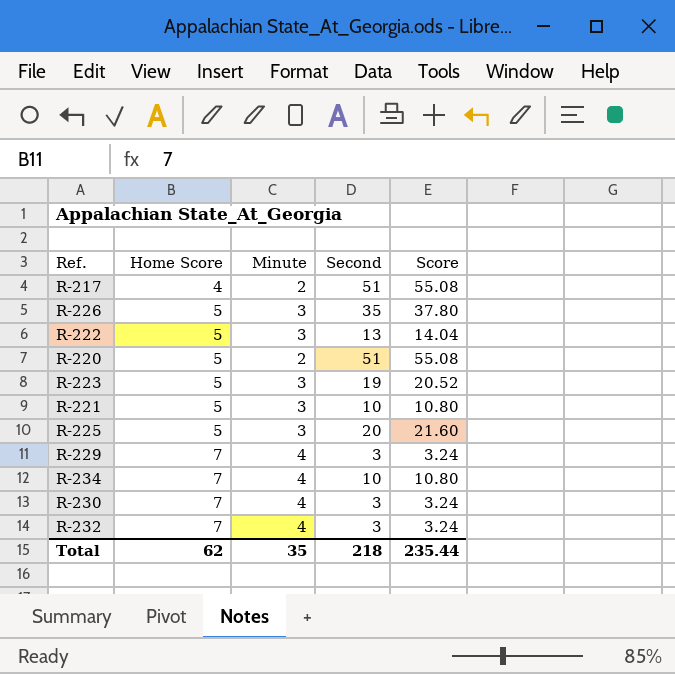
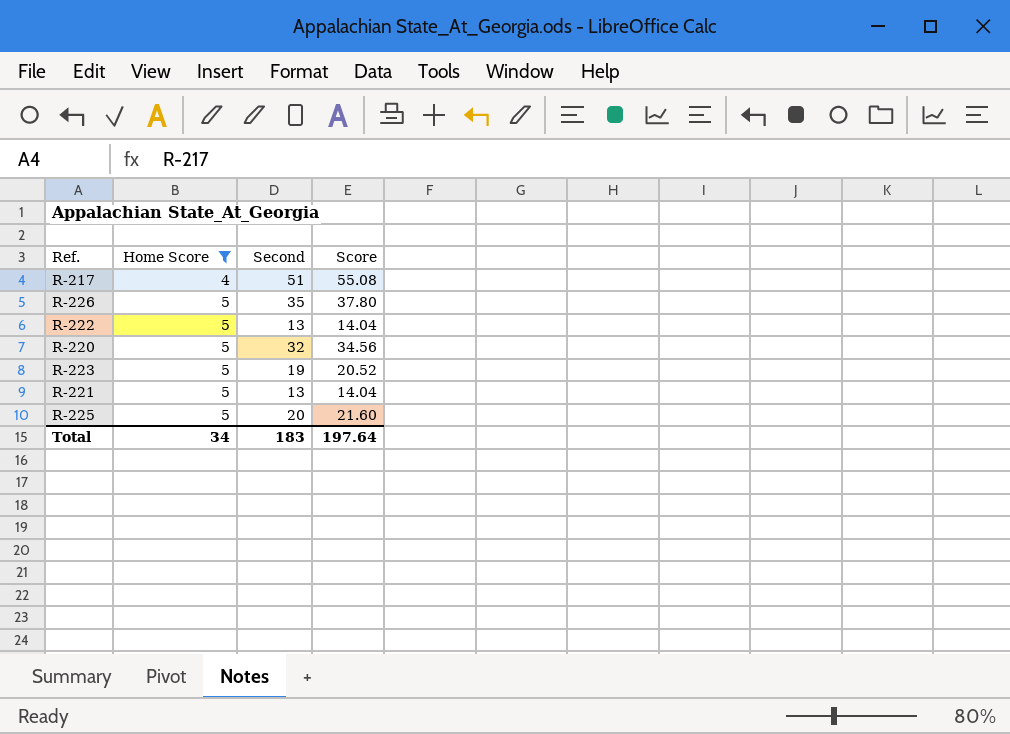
filter: none -> Home Score != 7
column Minute | position: 3 -> none
R-220 | Second: 51 -> 32
R-220 | Score: 55.08 -> 34.56
R-221 | Second: 10 -> 13
R-221 | Score: 10.80 -> 14.04
Total | Home Score: 62 -> 34
Total | Second: 218 -> 183
Total | Score: 235.44 -> 197.64

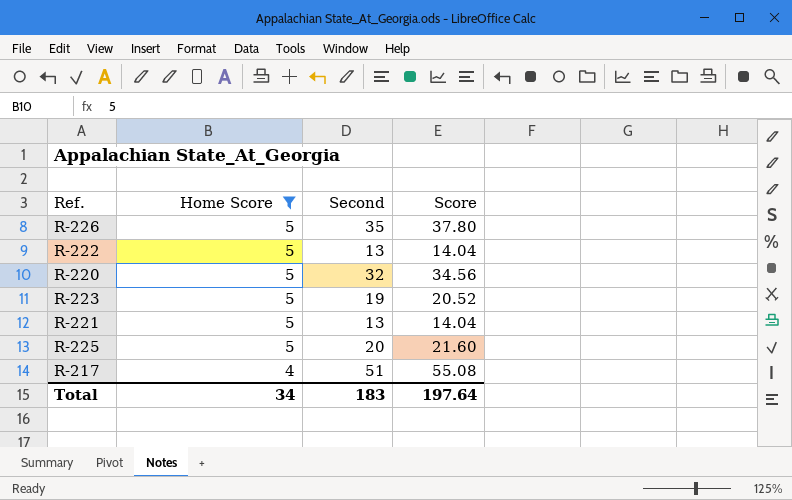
row order: Home Score ascending -> Home Score descending

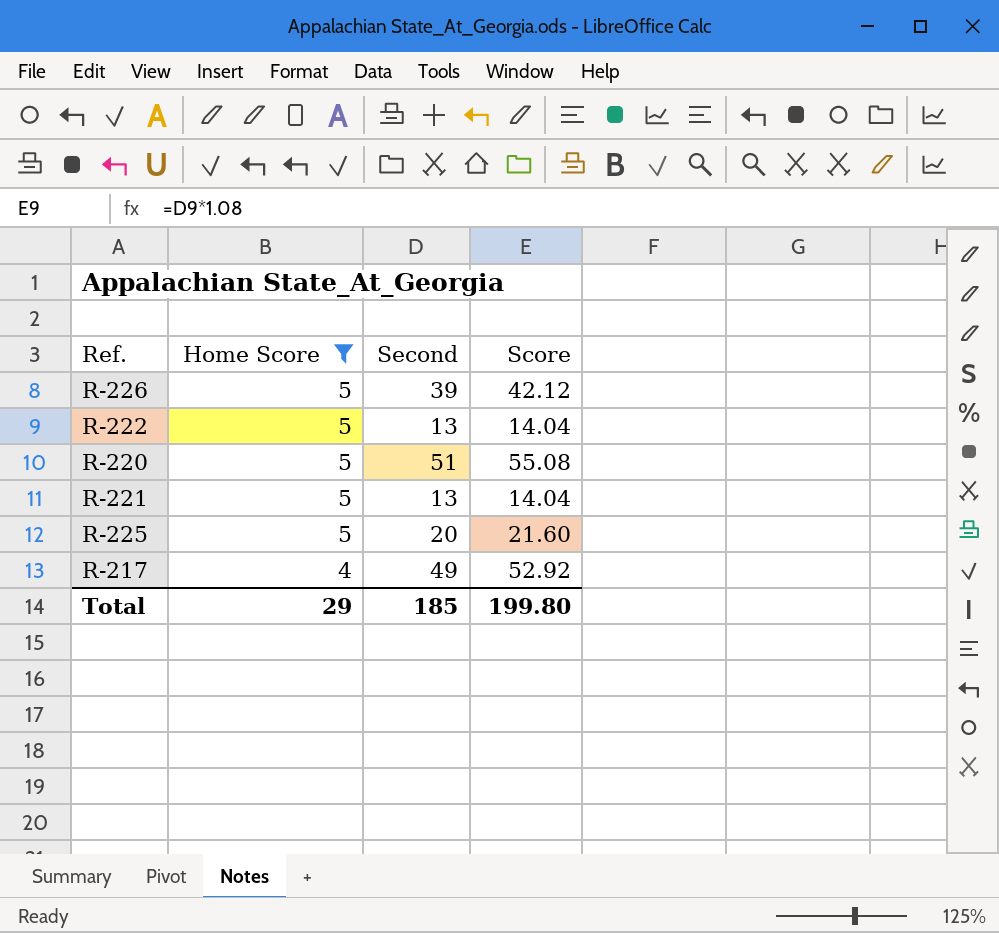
row R-223: 5 | 19 | 20.52 -> none
R-226 | Second: 35 -> 39
R-226 | Score: 37.80 -> 42.12
R-220 | Second: 32 -> 51
R-220 | Score: 34.56 -> 55.08
R-217 | Second: 51 -> 49
R-217 | Score: 55.08 -> 52.92
Total | Home Score: 34 -> 29
Total | Second: 183 -> 185
Total | Score: 197.64 -> 199.80

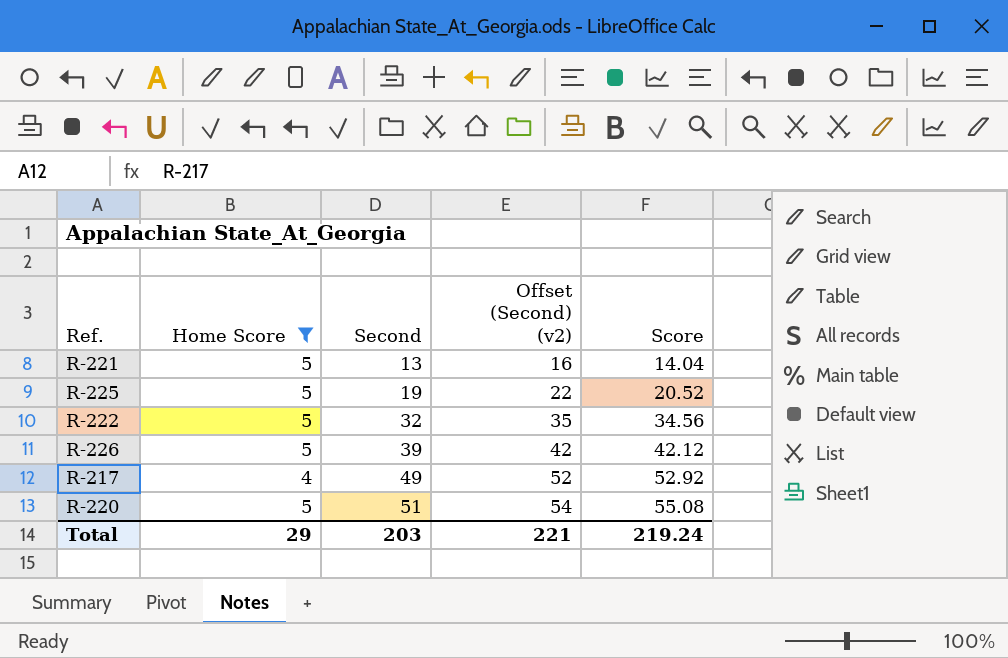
row order: Home Score descending -> Second ascending
column Offset (Second) (v2) | formula: none -> [Second] + 3
R-225 | Second: 20 -> 19
R-225 | Score: 21.60 -> 20.52
R-222 | Second: 13 -> 32
R-222 | Score: 14.04 -> 34.56
Total | Second: 185 -> 203
Total | Score: 199.80 -> 219.24

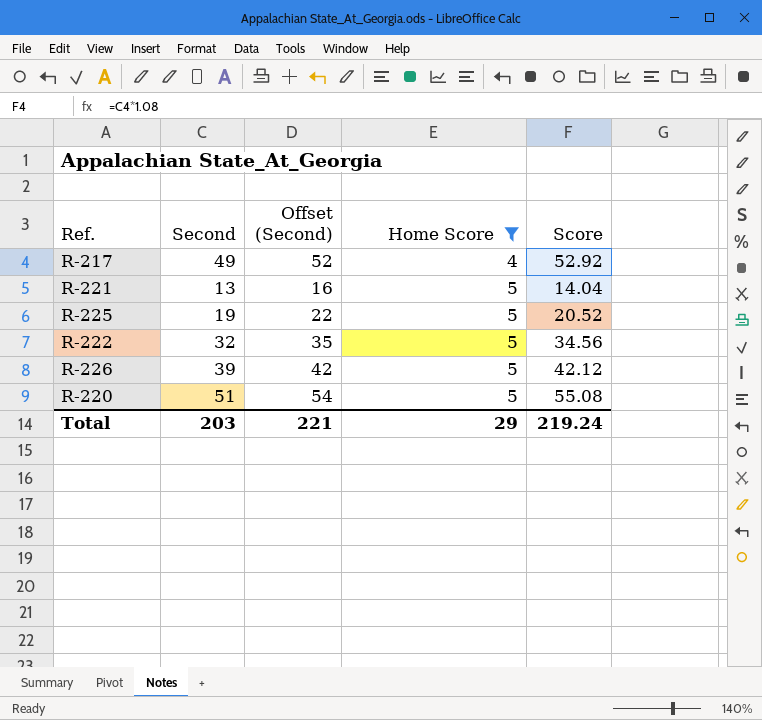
row order: Second ascending -> Home Score ascending
column name: Offset (Second) (v2) -> Offset (Second)
column Home Score | position: 2 -> 4

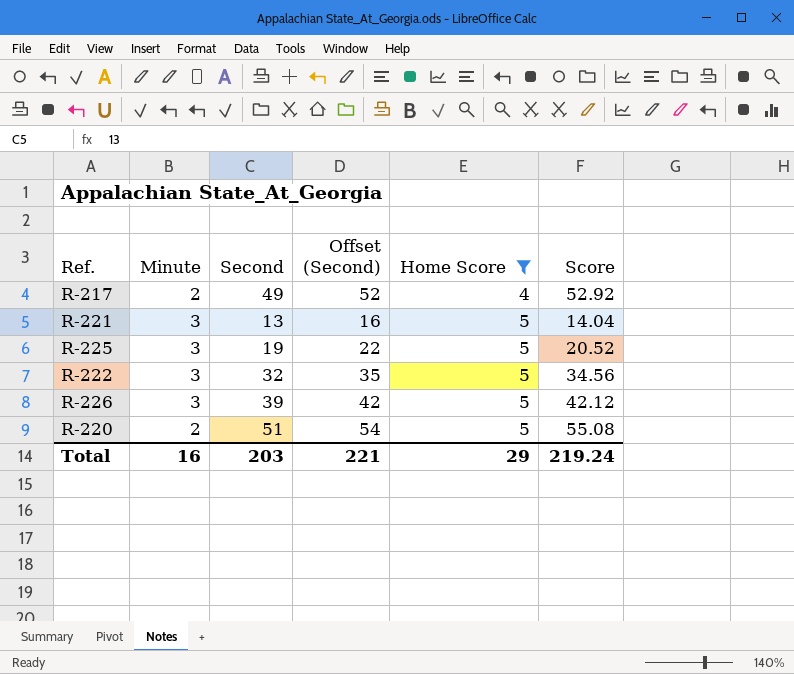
column Minute | position: none -> 2

